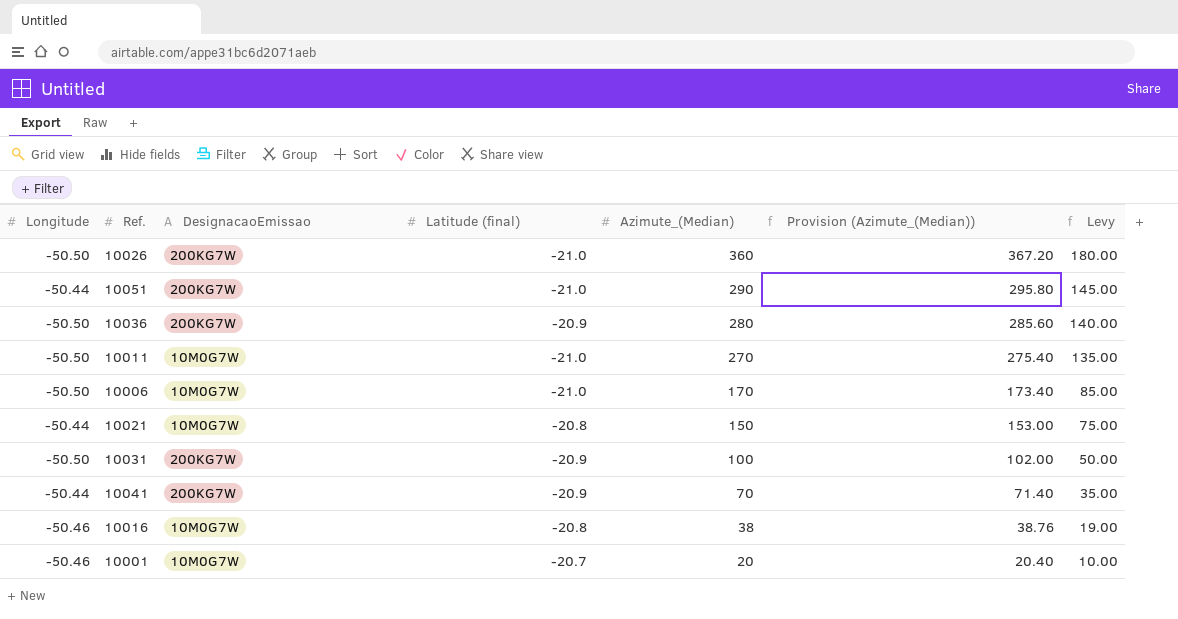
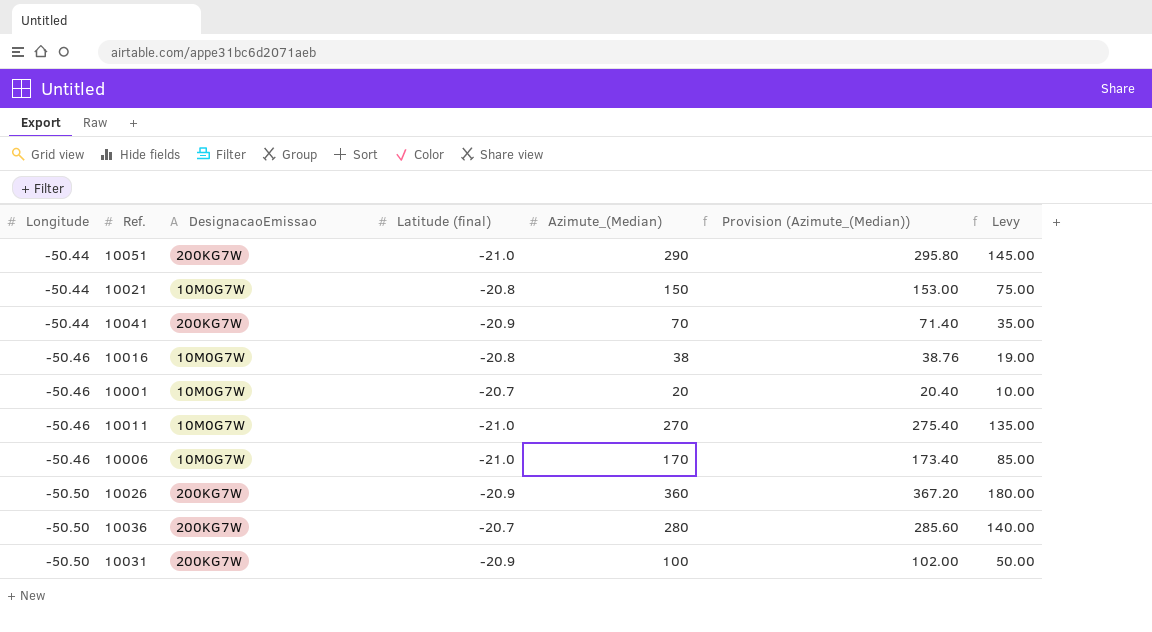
row order: Azimute_(Median) descending -> Longitude descending
10011 | Longitude: -50.50 -> -50.46
10006 | Longitude: -50.50 -> -50.46
10026 | Latitude (final): -21.0 -> -20.9
10036 | Latitude (final): -20.9 -> -20.7

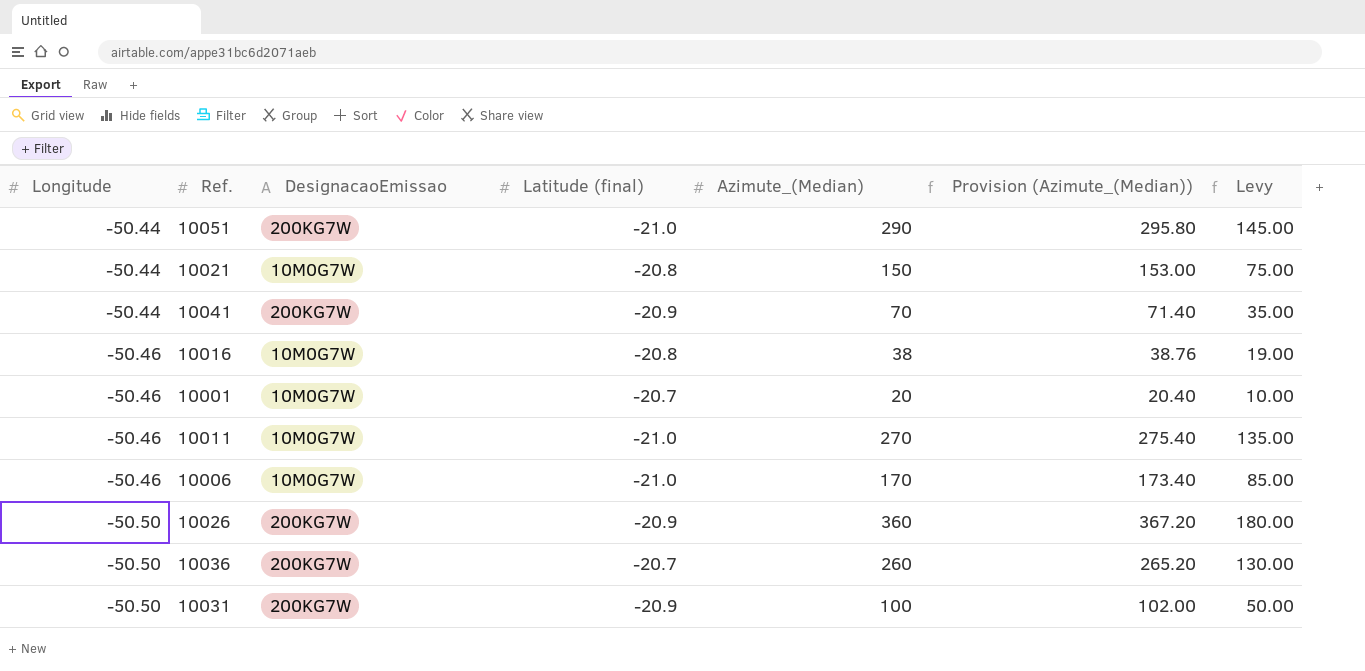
10036 | Azimute_(Median): 280 -> 260
10036 | Provision (Azimute_(Median)): 285.60 -> 265.20
10036 | Levy: 140.00 -> 130.00

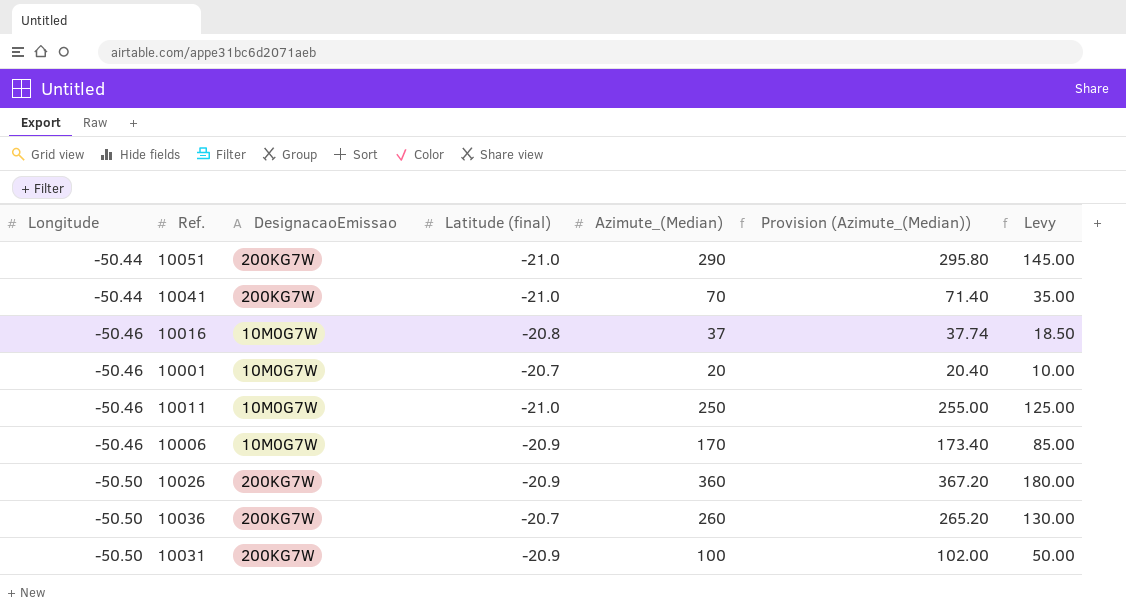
row 10021: -50.44 | 10M0G7W | -20.8 | 150 | 153.00 | 75.00 -> none
10041 | Latitude (final): -20.9 -> -21.0
10016 | Azimute_(Median): 38 -> 37
10016 | Provision (Azimute_(Median)): 38.76 -> 37.74
10016 | Levy: 19.00 -> 18.50
10011 | Azimute_(Median): 270 -> 250
10011 | Provision (Azimute_(Median)): 275.40 -> 255.00
10011 | Levy: 135.00 -> 125.00
10006 | Latitude (final): -21.0 -> -20.9

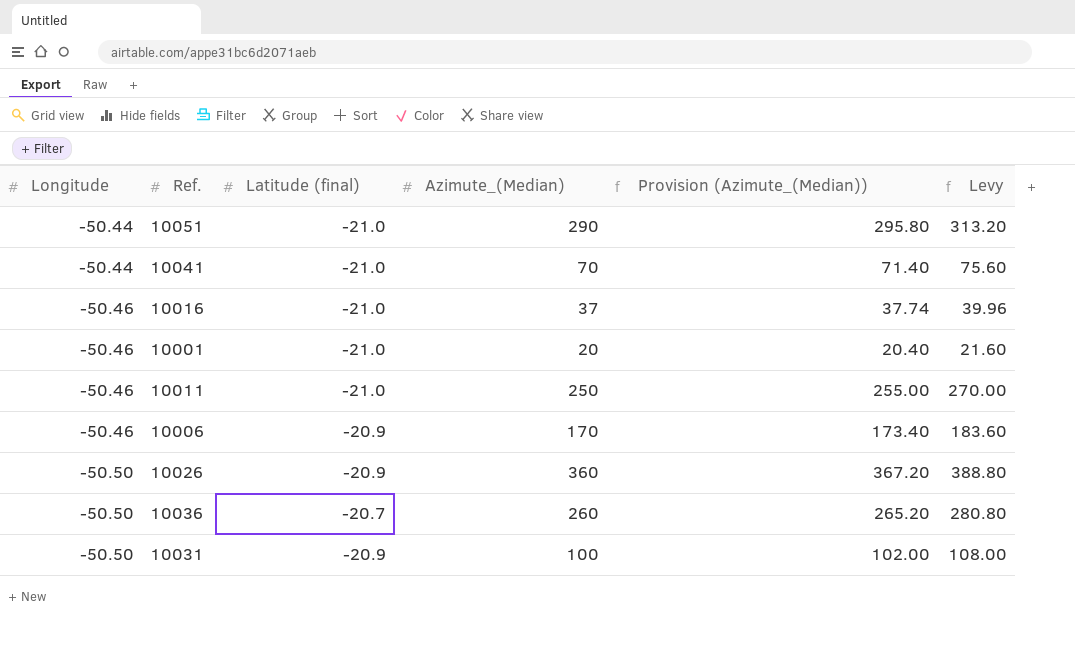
column DesignacaoEmissao | position: 3 -> none
column Levy | formula: [Azimute_(Median)] * 0.5 -> [Azimute_(Median)] * 1.08
10016 | Latitude (final): -20.8 -> -21.0
10001 | Latitude (final): -20.7 -> -21.0

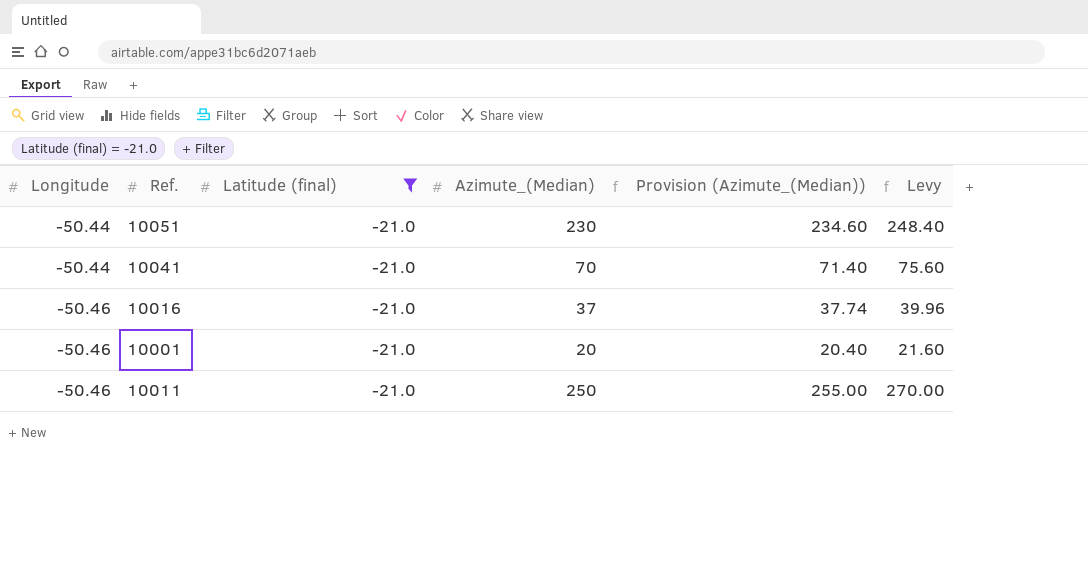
filter: none -> Latitude (final) = -21.0
10051 | Azimute_(Median): 290 -> 230
10051 | Provision (Azimute_(Median)): 295.80 -> 234.60
10051 | Levy: 313.20 -> 248.40

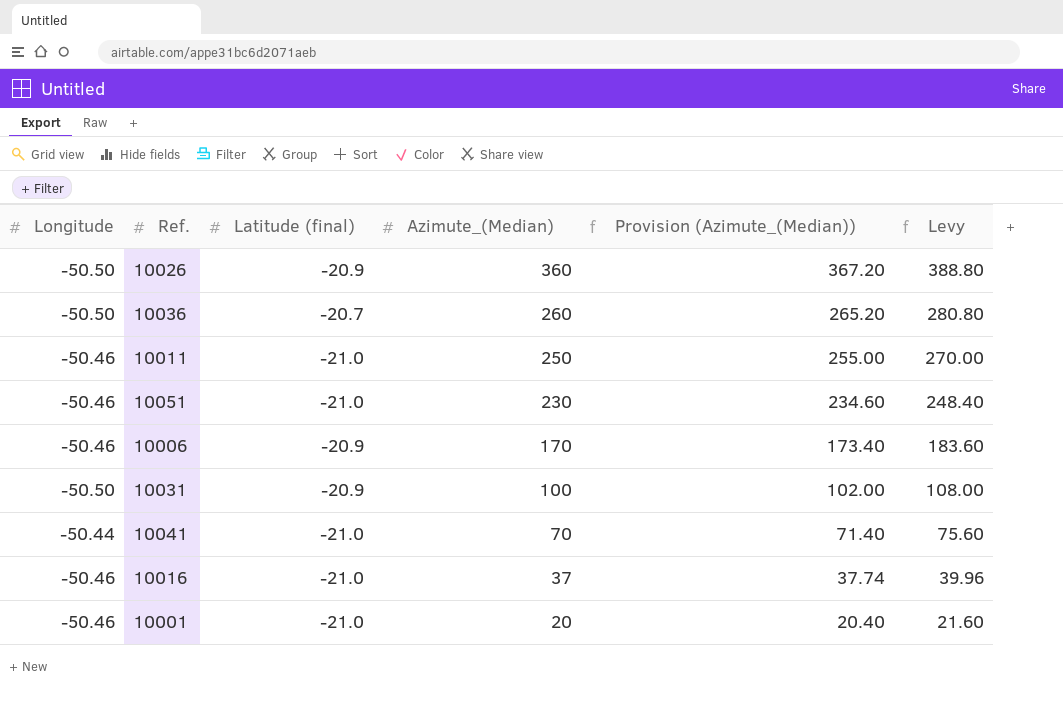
filter: Latitude (final) = -21.0 -> none
row order: Longitude descending -> Azimute_(Median) descending
10051 | Longitude: -50.44 -> -50.46

